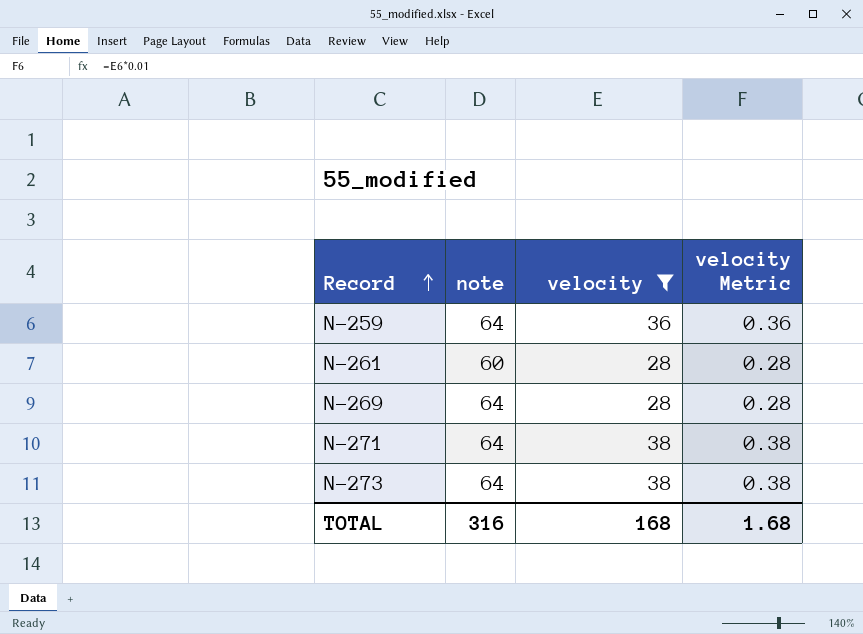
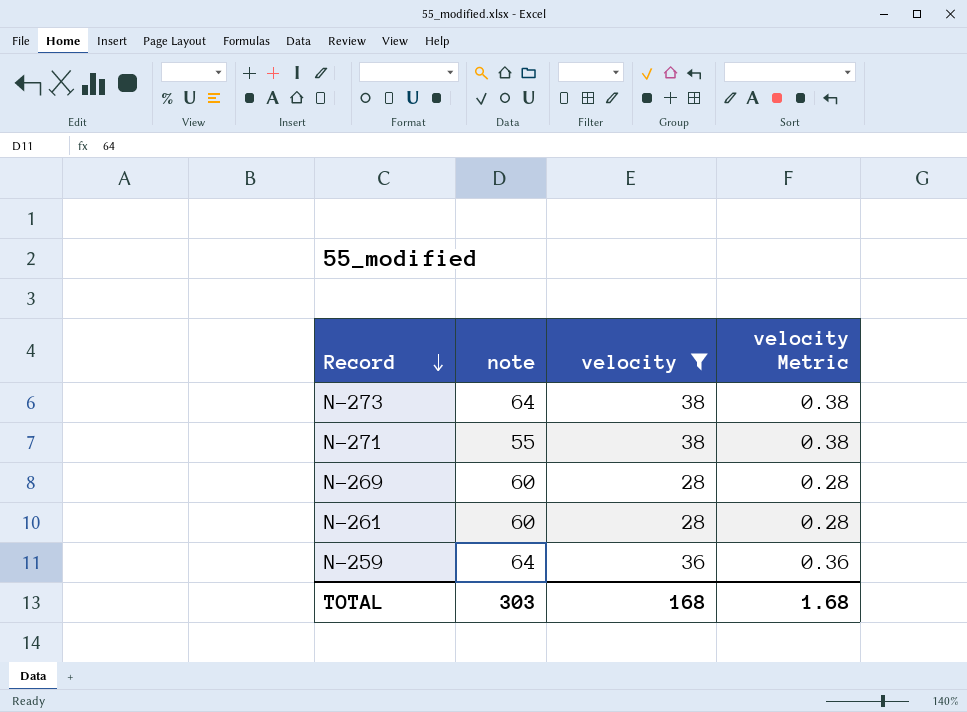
row order: Record ascending -> Record descending
N-271 | note: 64 -> 55
N-269 | note: 64 -> 60
TOTAL | note: 316 -> 303

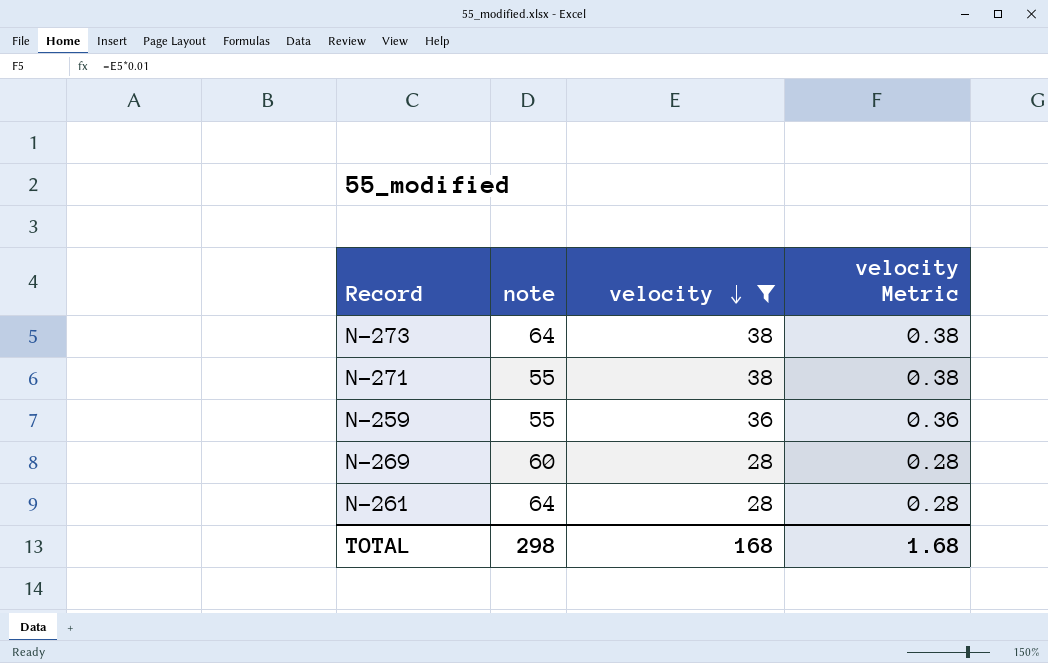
row order: Record descending -> velocity descending
N-259 | note: 64 -> 55
N-261 | note: 60 -> 64
TOTAL | note: 303 -> 298

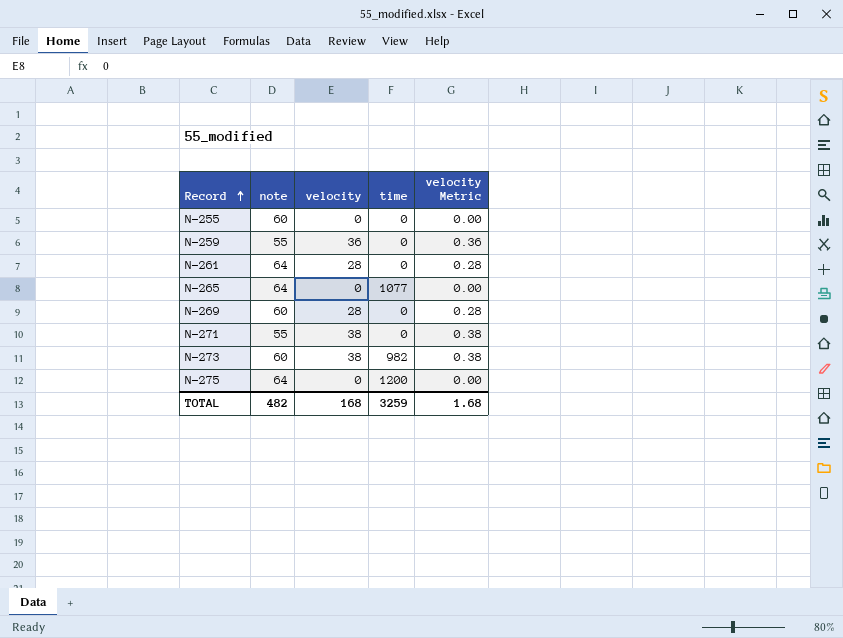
filter: velocity != 0 -> none
row order: velocity descending -> Record ascending
column time | position: none -> 4
N-273 | note: 64 -> 60
TOTAL | note: 298 -> 482

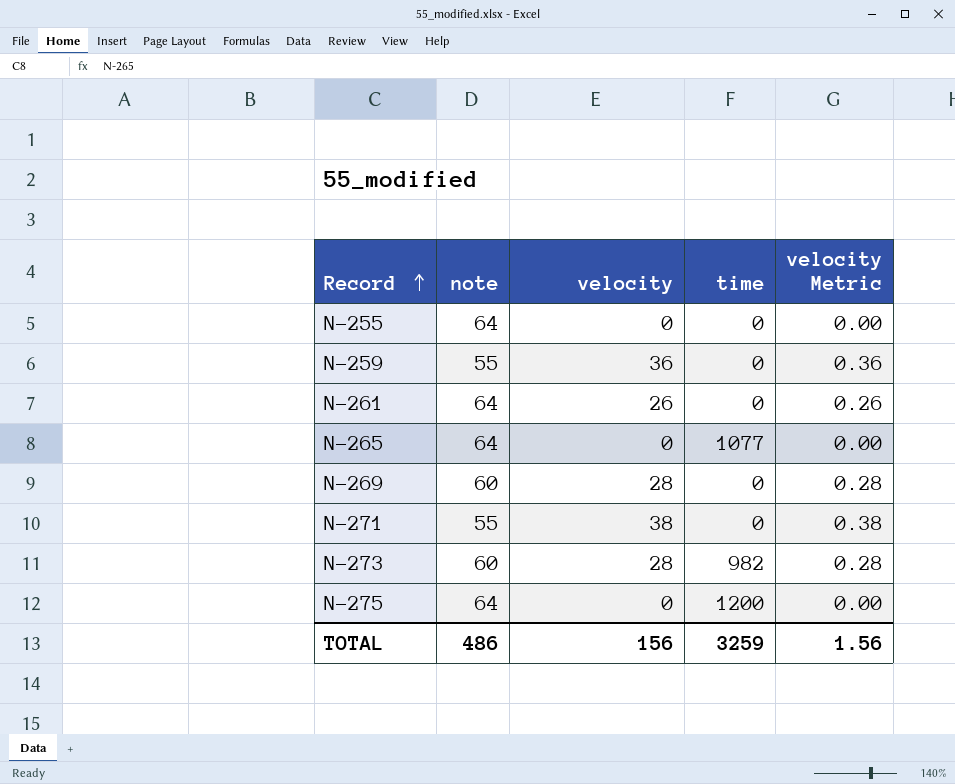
N-255 | note: 60 -> 64
N-261 | velocity: 28 -> 26
N-261 | velocity Metric: 0.28 -> 0.26
N-273 | velocity: 38 -> 28
N-273 | velocity Metric: 0.38 -> 0.28
TOTAL | note: 482 -> 486
TOTAL | velocity: 168 -> 156
TOTAL | velocity Metric: 1.68 -> 1.56

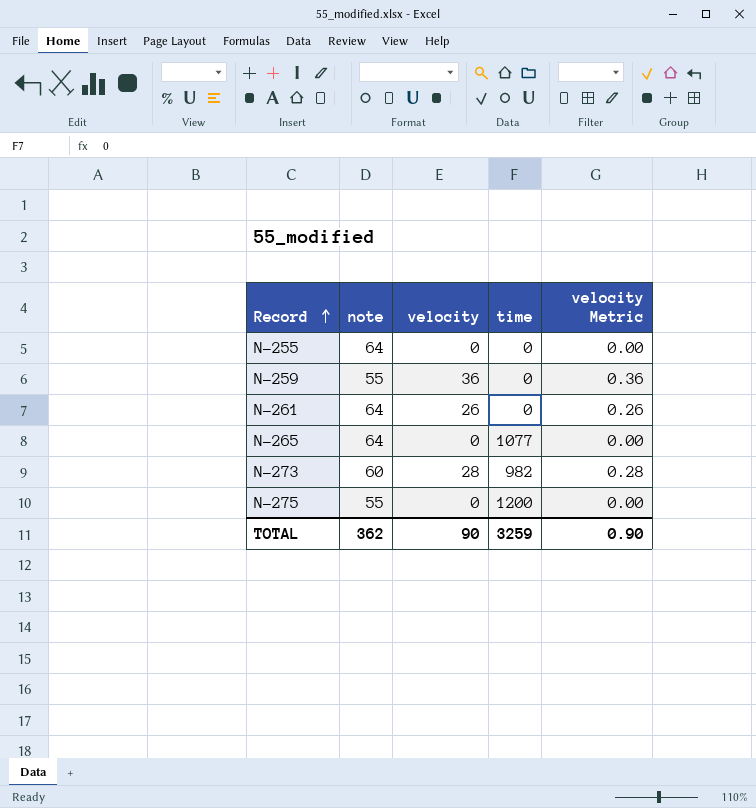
row N-269: 60 | 28 | 0 | 0.28 -> none
row N-271: 55 | 38 | 0 | 0.38 -> none
N-275 | note: 64 -> 55
TOTAL | note: 486 -> 362
TOTAL | velocity: 156 -> 90
TOTAL | velocity Metric: 1.56 -> 0.90

